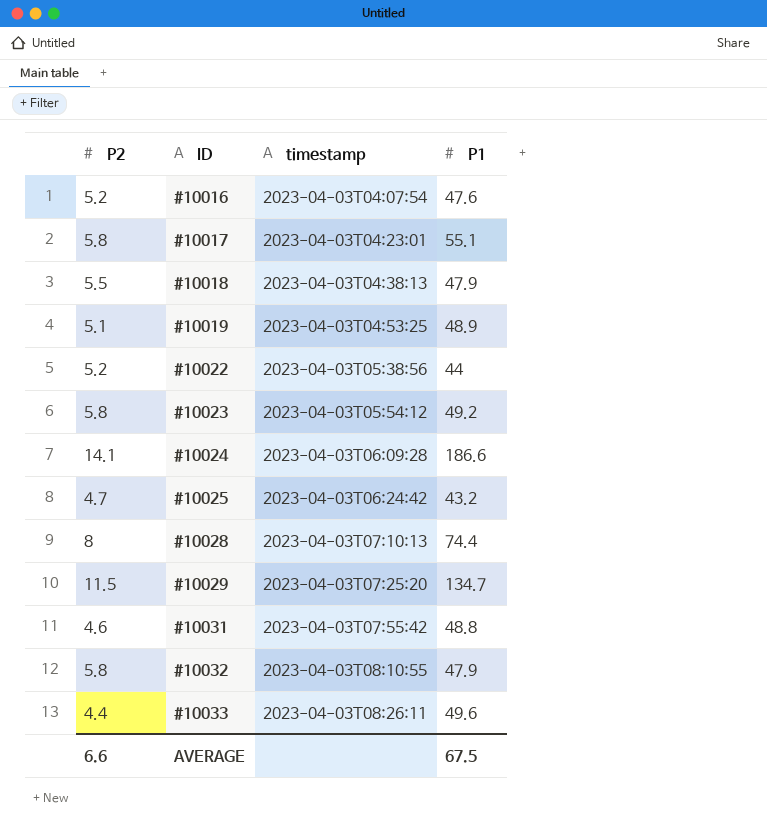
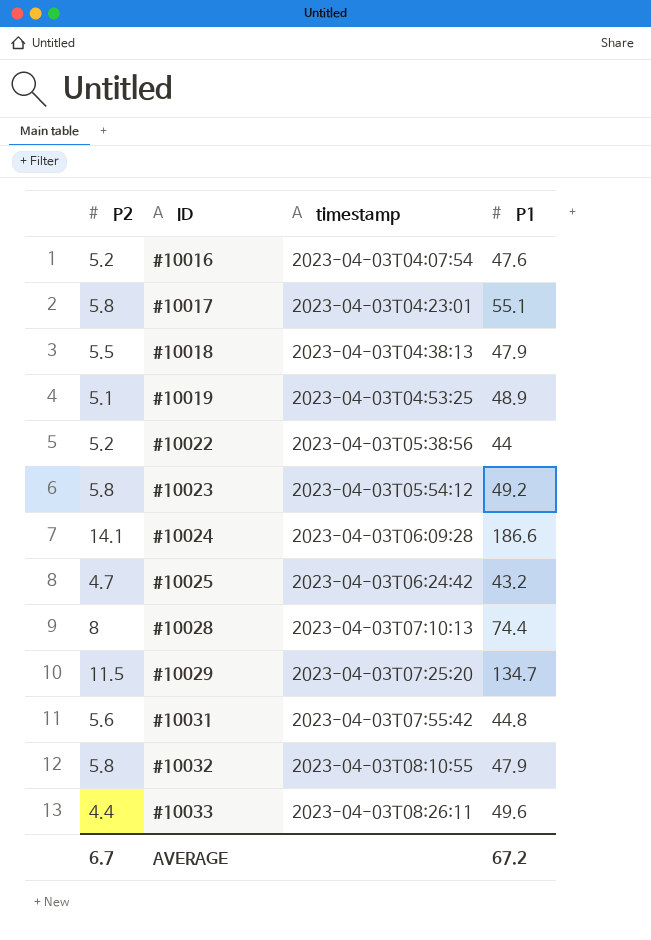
#10031 | P2: 4.6 -> 5.6
#10031 | P1: 48.8 -> 44.8
AVERAGE | P2: 6.6 -> 6.7
AVERAGE | P1: 67.5 -> 67.2

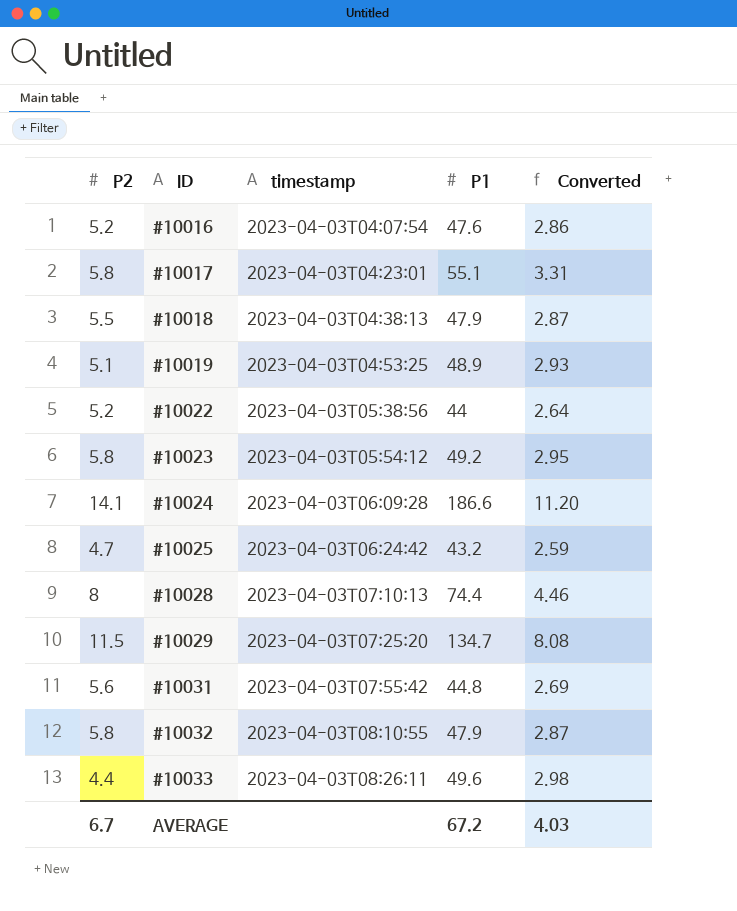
column Converted | formula: none -> [P1] * 0.06

